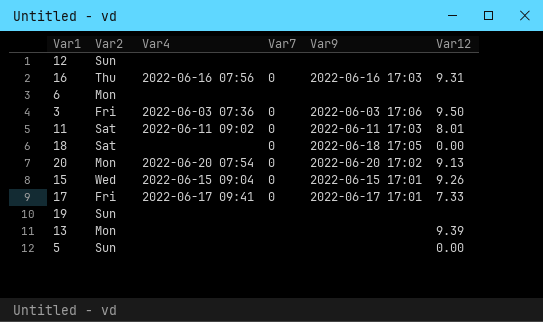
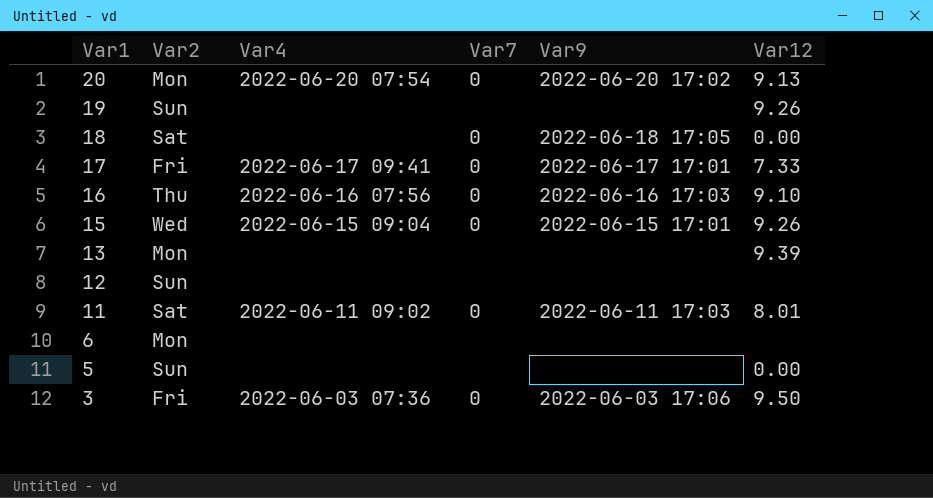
row order: none -> Var1 descending
19 | Var12: none -> 9.26
16 | Var12: 9.31 -> 9.10

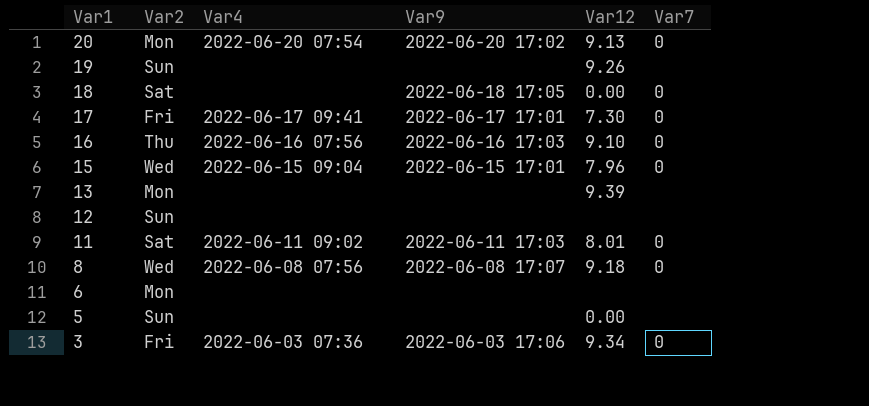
column Var7 | position: 4 -> 6
17 | Var12: 7.33 -> 7.30
15 | Var12: 9.26 -> 7.96
row 8: none -> Wed | 2022-06-08 07:56 | 2022-06-08 17:07 | 9.18 | 0
3 | Var12: 9.50 -> 9.34

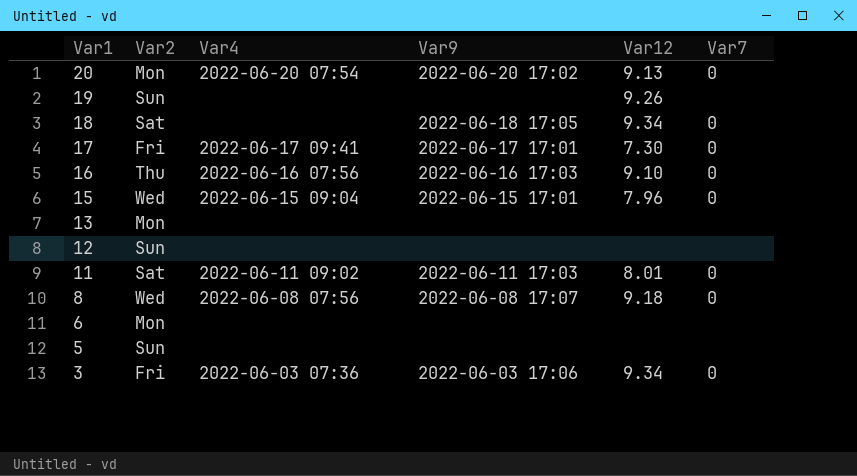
18 | Var12: 0.00 -> 9.34
13 | Var12: 9.39 -> none
5 | Var12: 0.00 -> none

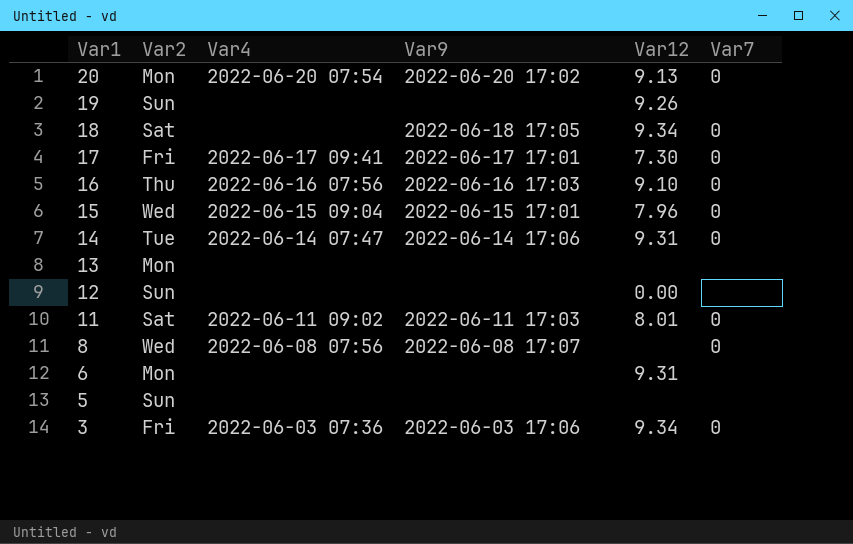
row 14: none -> Tue | 2022-06-14 07:47 | 2022-06-14 17:06 | 9.31 | 0
12 | Var12: none -> 0.00
8 | Var12: 9.18 -> none
6 | Var12: none -> 9.31

